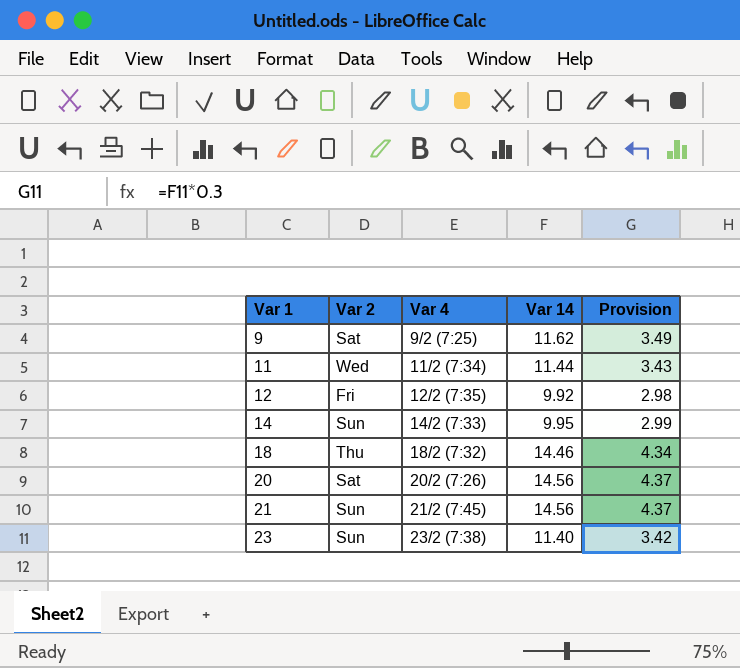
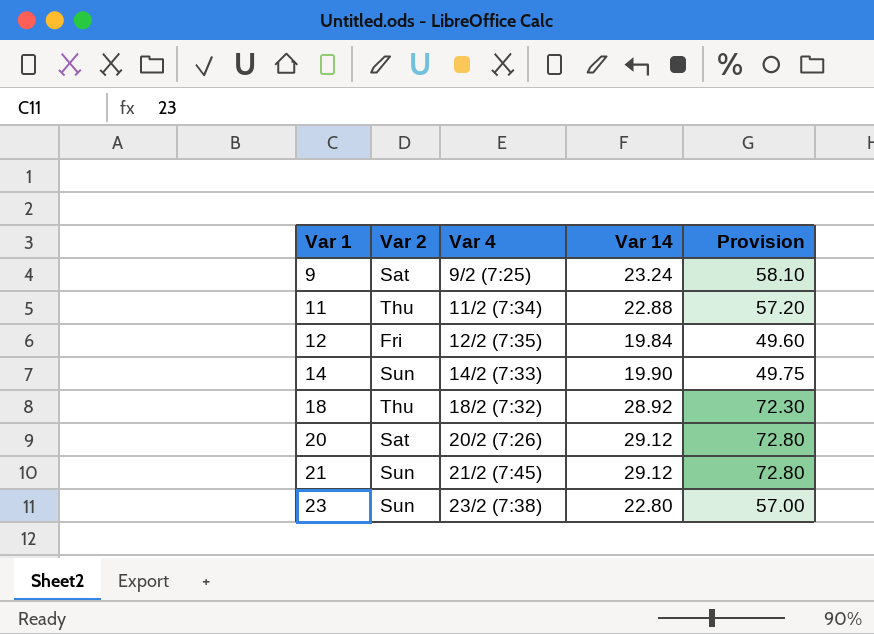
column Provision | formula: [Var 14] * 0.3 -> [Var 14] * 2.5
9 | Var 14: 11.62 -> 23.24
11 | Var 2: Wed -> Thu
11 | Var 14: 11.44 -> 22.88
12 | Var 14: 9.92 -> 19.84
14 | Var 14: 9.95 -> 19.90
18 | Var 14: 14.46 -> 28.92
20 | Var 14: 14.56 -> 29.12
21 | Var 14: 14.56 -> 29.12
23 | Var 14: 11.40 -> 22.80

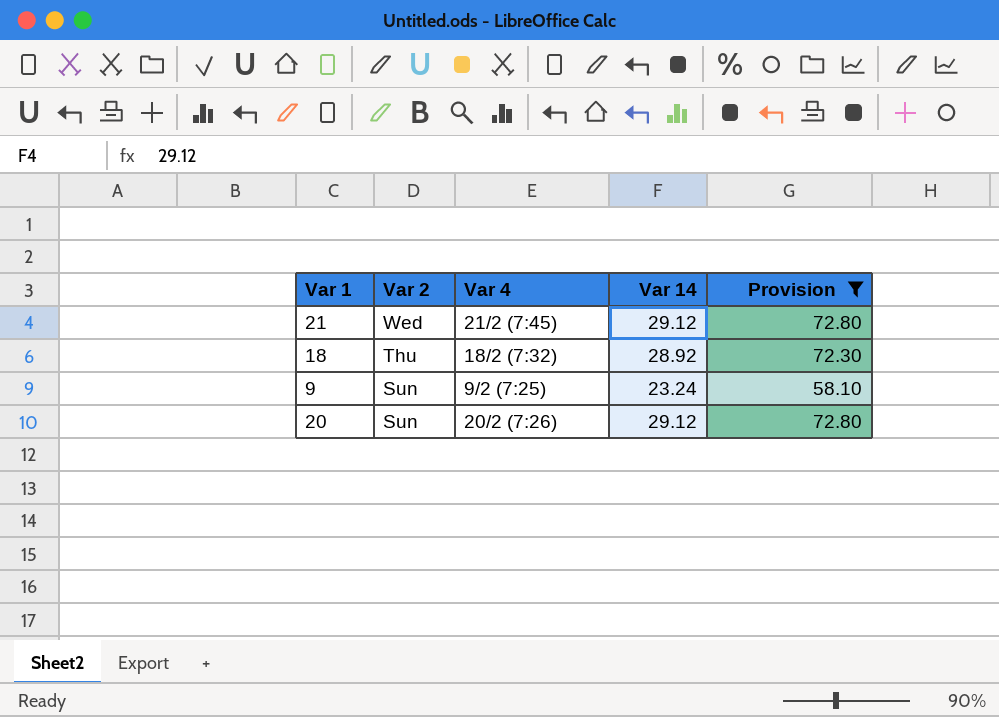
filter: none -> Provision >= 58.10
row order: Var 1 ascending -> Var 2 descending
21 | Var 2: Sun -> Wed
9 | Var 2: Sat -> Sun
20 | Var 2: Sat -> Sun

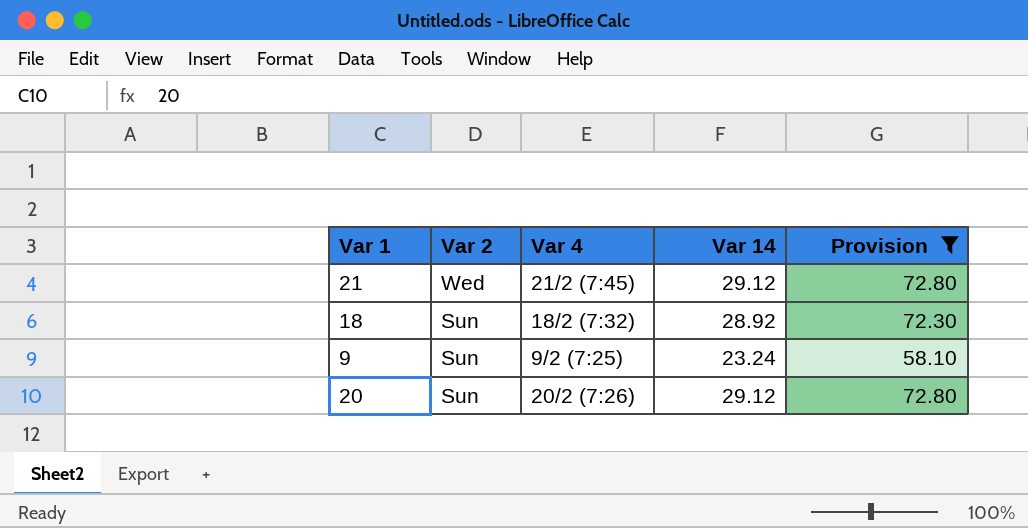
18 | Var 2: Thu -> Sun

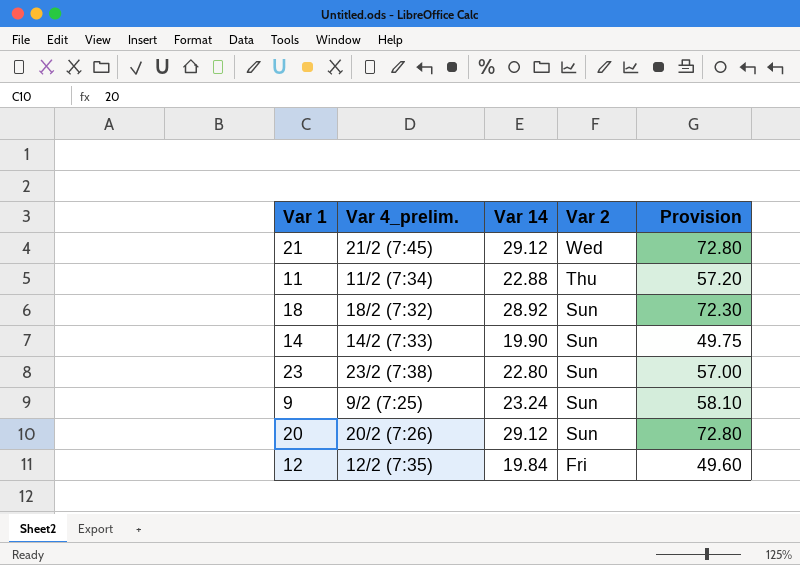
filter: Provision >= 58.10 -> none
column name: Var 4 -> Var 4_prelim.
column Var 2 | position: 2 -> 4

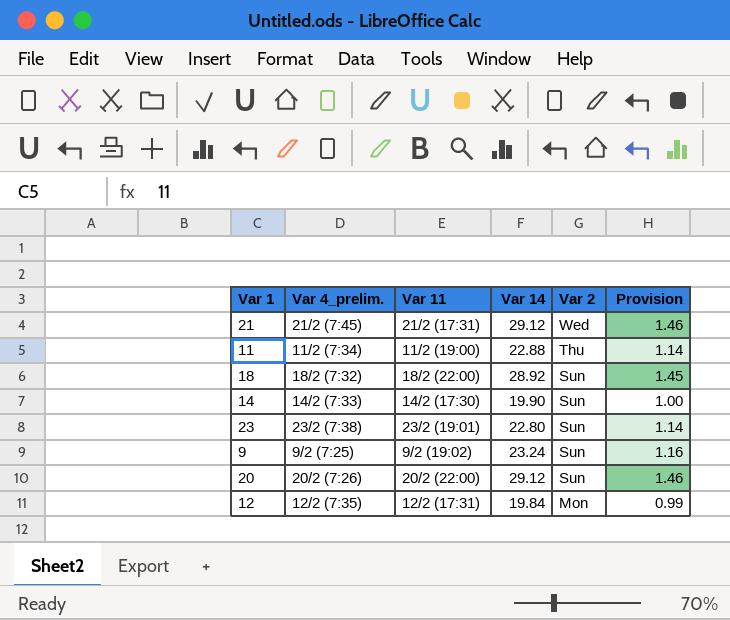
column Var 11 | position: none -> 3
column Provision | formula: [Var 14] * 2.5 -> [Var 14] * 0.05
12 | Var 2: Fri -> Mon

